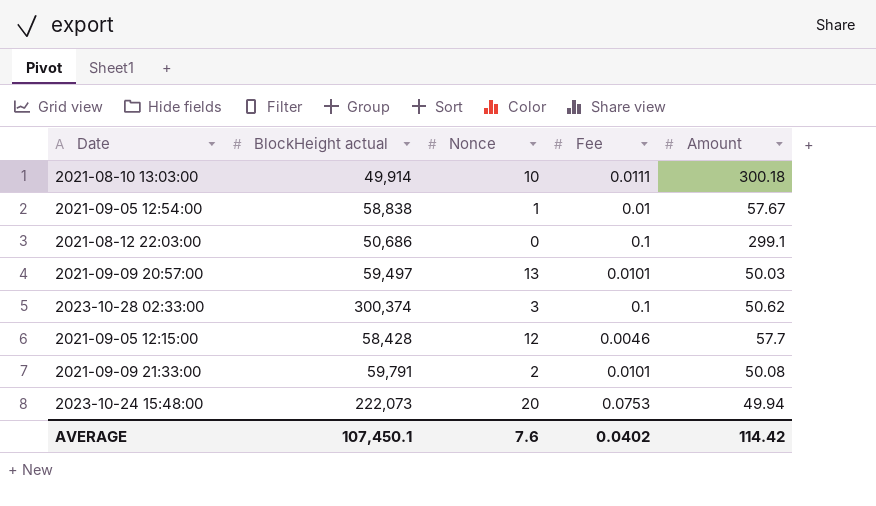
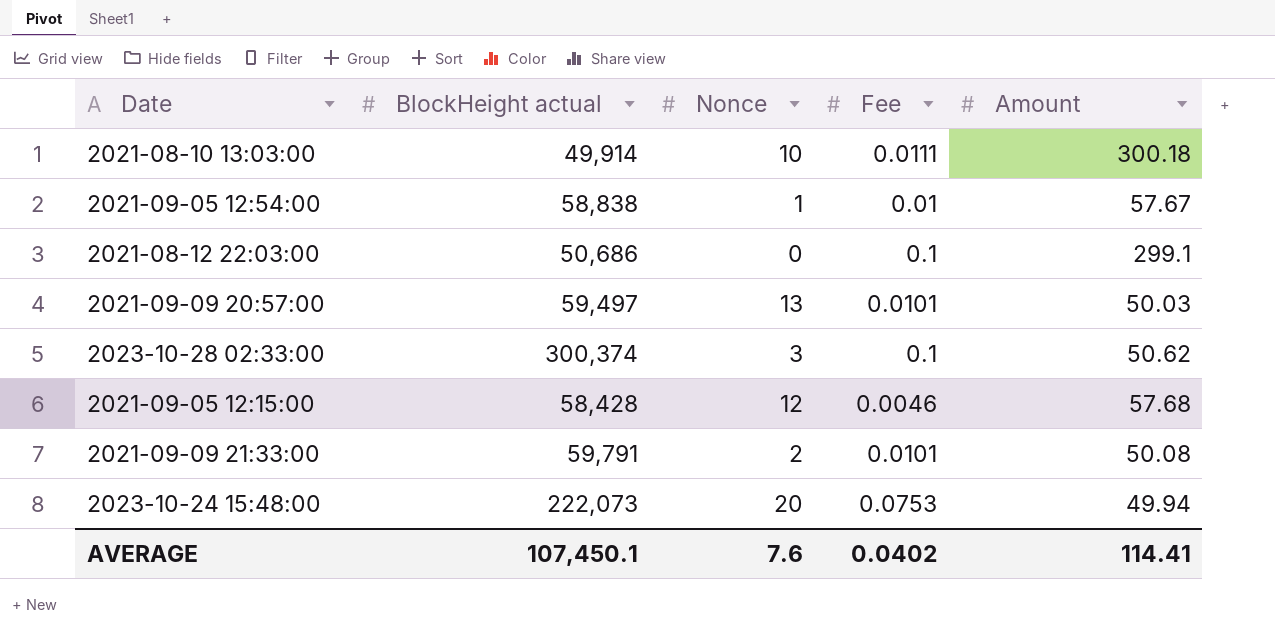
2021-09-05 12:15:00 | Amount: 57.7 -> 57.68
AVERAGE | Amount: 114.42 -> 114.41

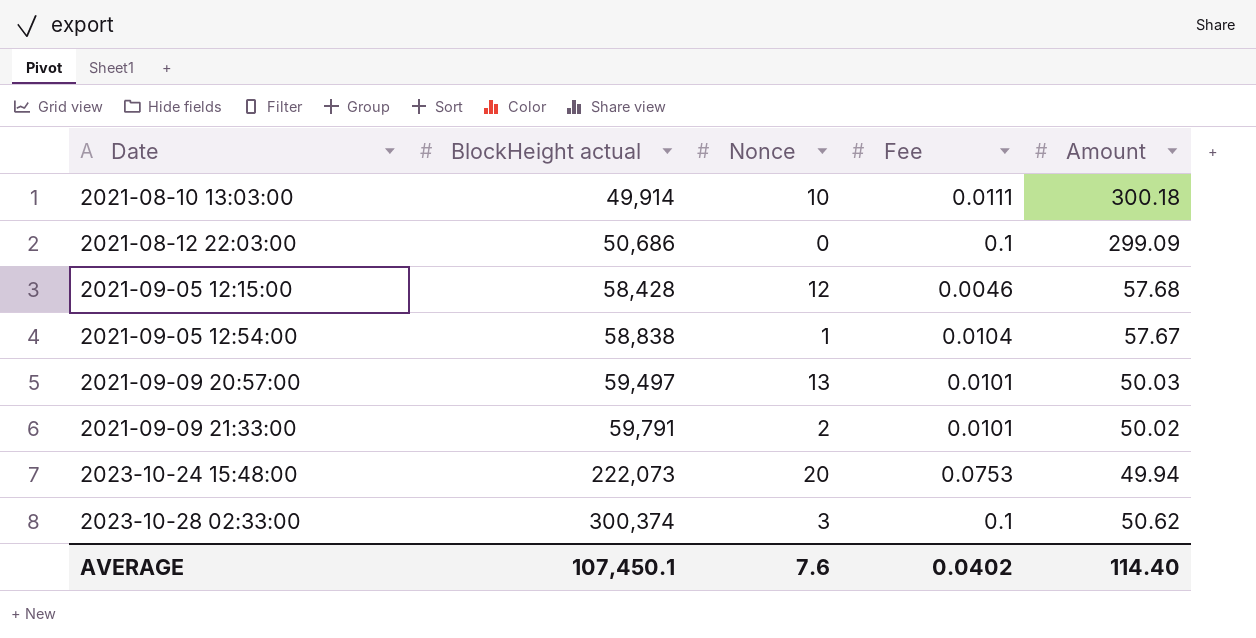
row order: none -> Date ascending
2021-08-12 22:03:00 | Amount: 299.1 -> 299.09
2021-09-05 12:54:00 | Fee: 0.01 -> 0.0104
2021-09-09 21:33:00 | Amount: 50.08 -> 50.02
AVERAGE | Amount: 114.41 -> 114.40

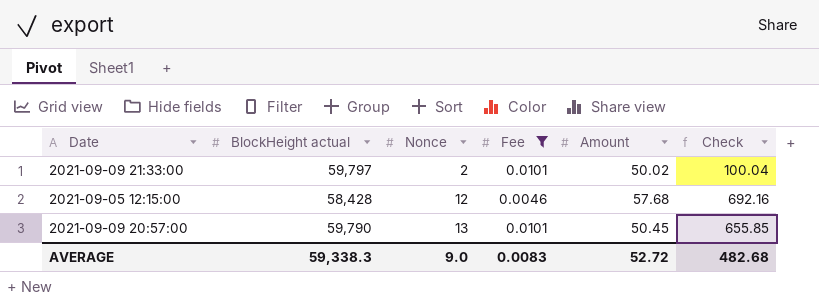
filter: none -> Fee <= 0.0101
row order: Date ascending -> Nonce ascending
column Check | formula: none -> [Nonce] * [Amount]
2021-09-09 21:33:00 | BlockHeight actual: 59,791 -> 59,797
2021-09-09 20:57:00 | BlockHeight actual: 59,497 -> 59,790
2021-09-09 20:57:00 | Amount: 50.03 -> 50.45
AVERAGE | BlockHeight actual: 107,450.1 -> 59,338.3
AVERAGE | Nonce: 7.6 -> 9.0
AVERAGE | Fee: 0.0402 -> 0.0083
AVERAGE | Amount: 114.40 -> 52.72

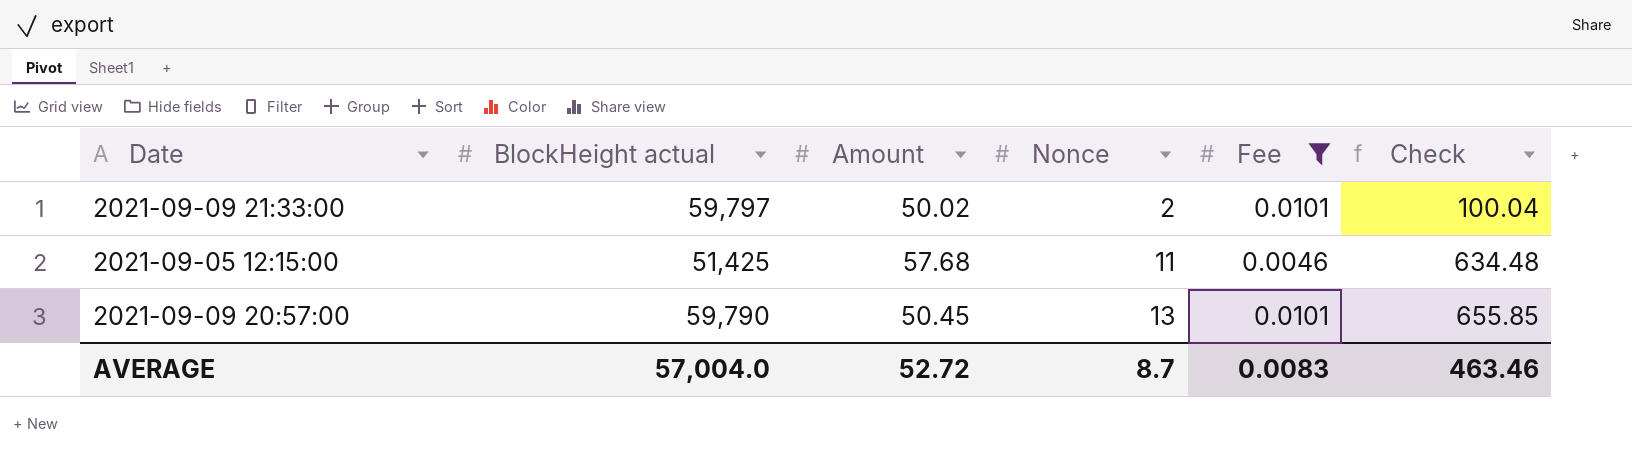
column Amount | position: 5 -> 3
2021-09-05 12:15:00 | BlockHeight actual: 58,428 -> 51,425
2021-09-05 12:15:00 | Nonce: 12 -> 11
2021-09-05 12:15:00 | Check: 692.16 -> 634.48
AVERAGE | BlockHeight actual: 59,338.3 -> 57,004.0
AVERAGE | Nonce: 9.0 -> 8.7
AVERAGE | Check: 482.68 -> 463.46

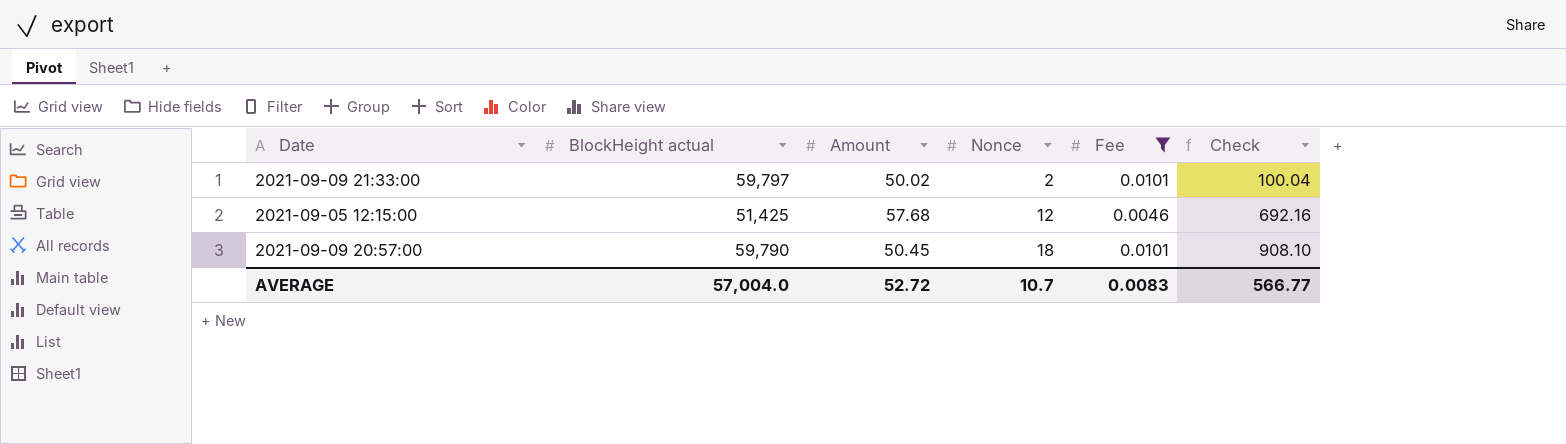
2021-09-05 12:15:00 | Nonce: 11 -> 12
2021-09-05 12:15:00 | Check: 634.48 -> 692.16
2021-09-09 20:57:00 | Nonce: 13 -> 18
2021-09-09 20:57:00 | Check: 655.85 -> 908.10
AVERAGE | Nonce: 8.7 -> 10.7
AVERAGE | Check: 463.46 -> 566.77

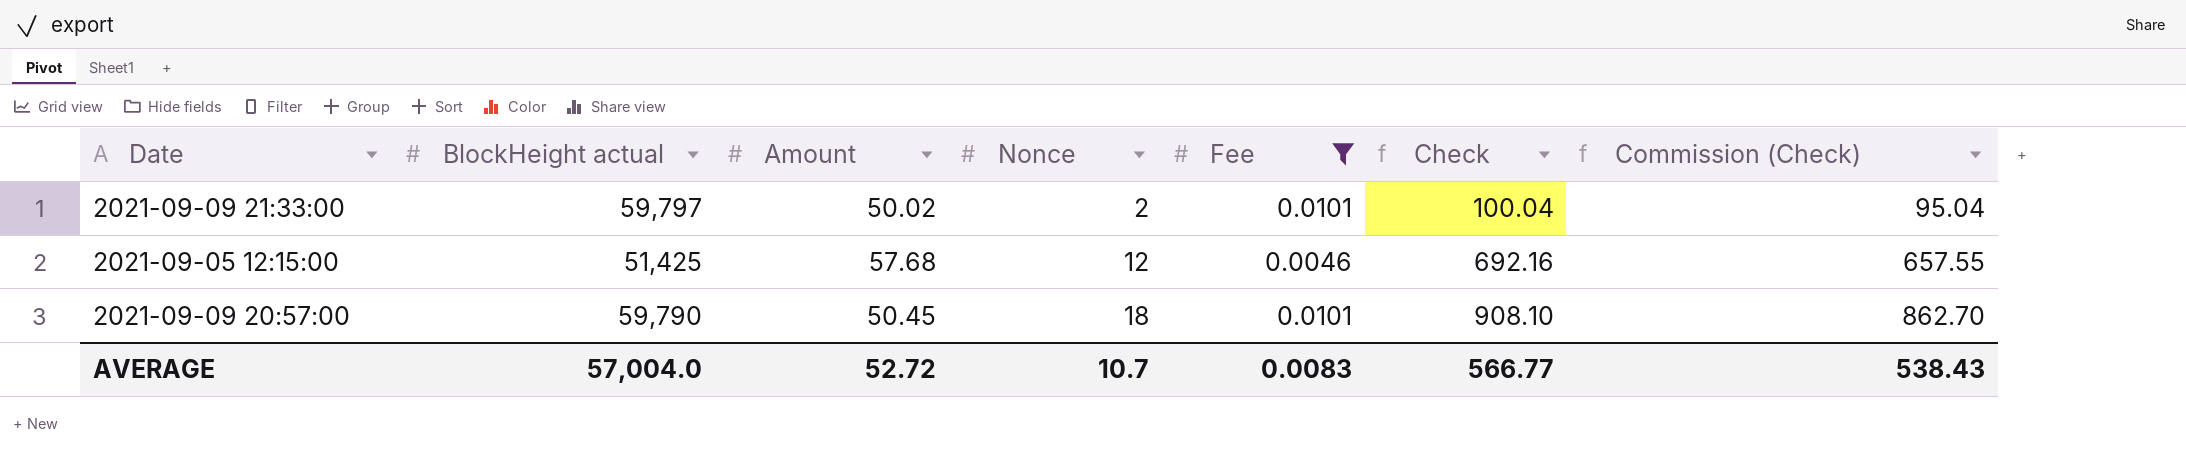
column Commission (Check) | formula: none -> [Check] * 0.95

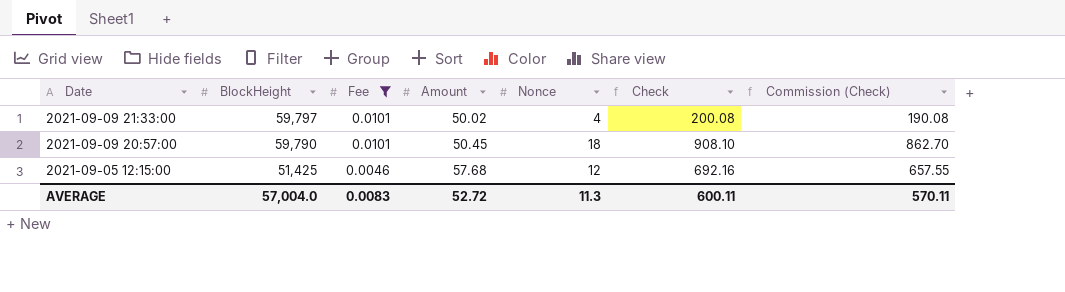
row order: Nonce ascending -> Date descending
column name: BlockHeight actual -> BlockHeight
column Fee | position: 5 -> 3
2021-09-09 21:33:00 | Nonce: 2 -> 4
2021-09-09 21:33:00 | Check: 100.04 -> 200.08
2021-09-09 21:33:00 | Commission (Check): 95.04 -> 190.08
AVERAGE | Nonce: 10.7 -> 11.3
AVERAGE | Check: 566.77 -> 600.11
AVERAGE | Commission (Check): 538.43 -> 570.11

